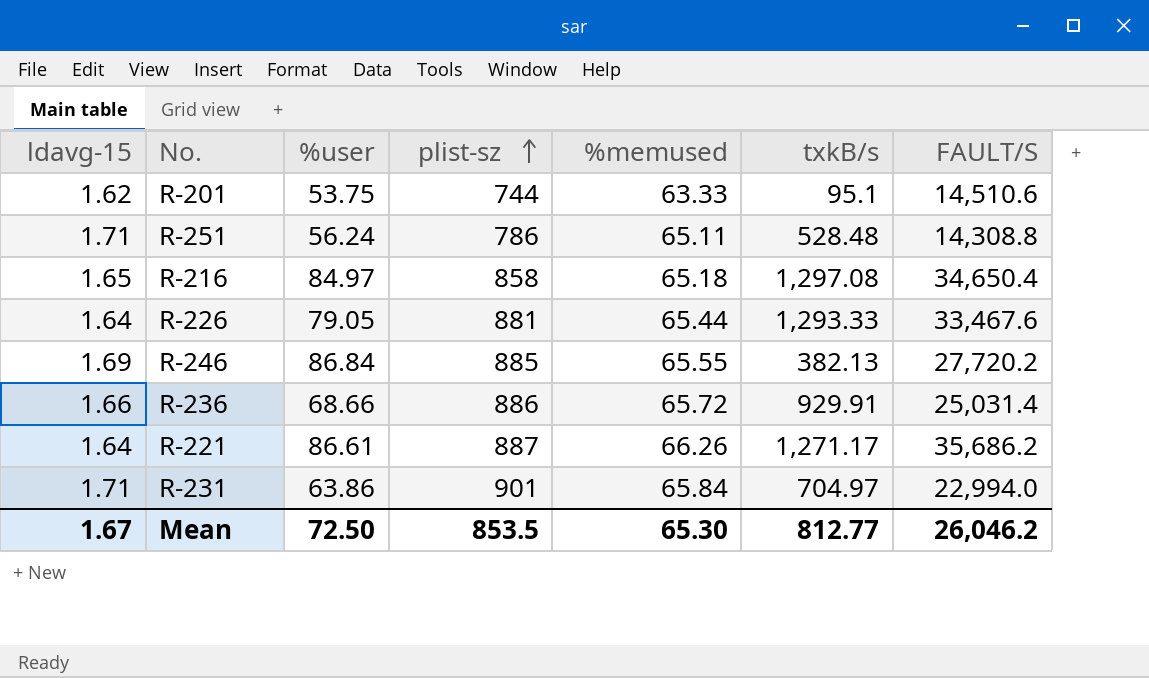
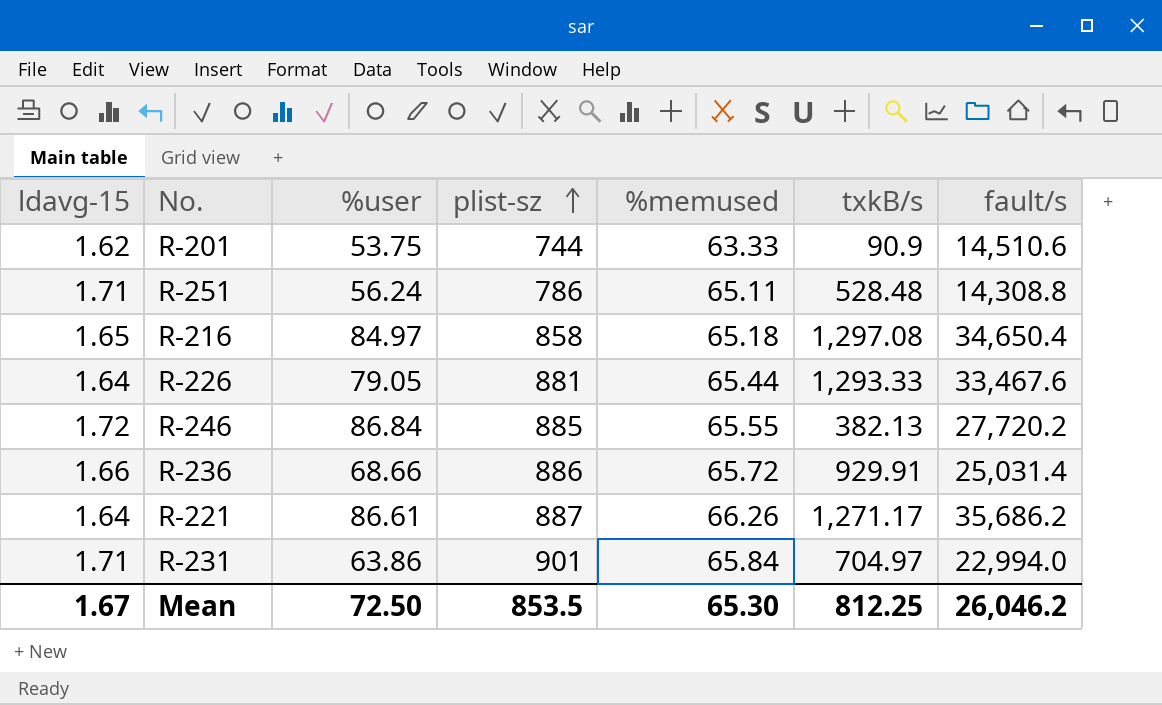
column name: FAULT/S -> fault/s
R-201 | txkB/s: 95.1 -> 90.9
R-246 | ldavg-15: 1.69 -> 1.72
Mean | txkB/s: 812.77 -> 812.25

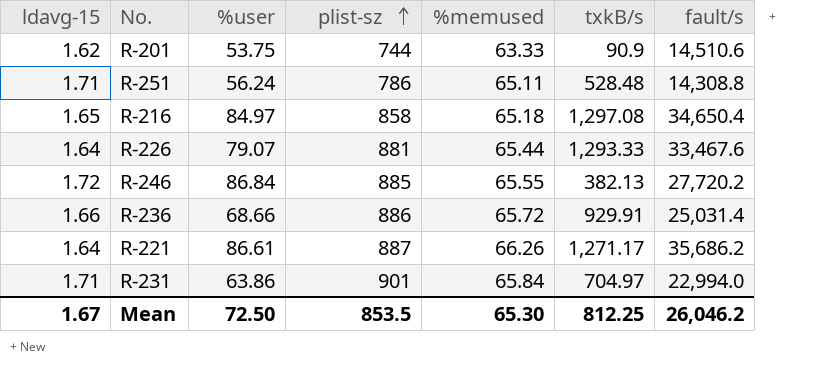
R-226 | %user: 79.05 -> 79.07

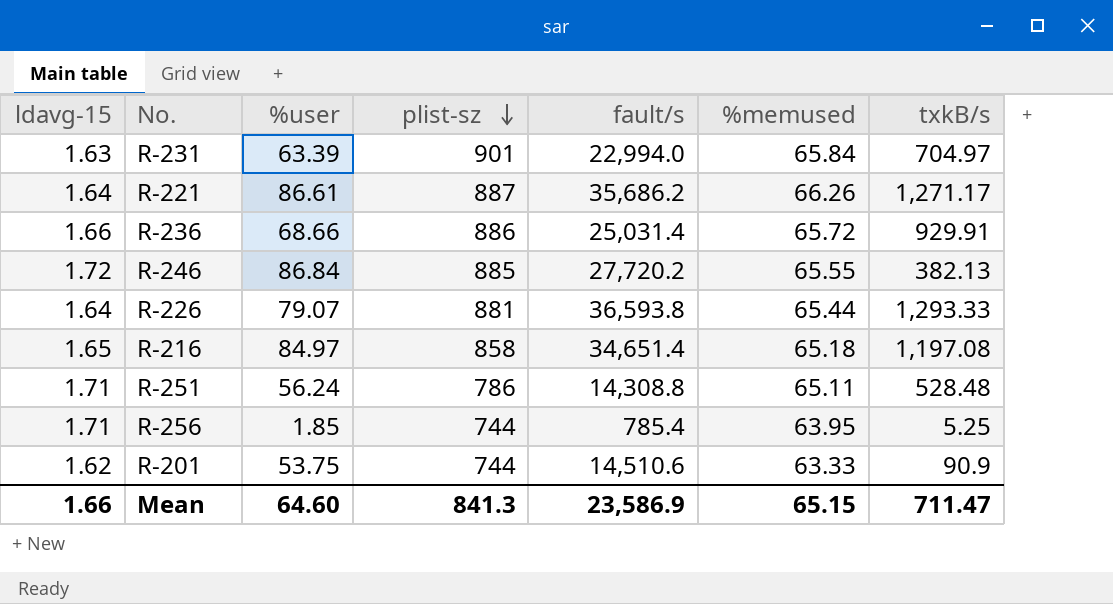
row order: plist-sz ascending -> plist-sz descending
column fault/s | position: 7 -> 5
R-231 | ldavg-15: 1.71 -> 1.63
R-231 | %user: 63.86 -> 63.39
R-226 | fault/s: 33,467.6 -> 36,593.8
R-216 | fault/s: 34,650.4 -> 34,651.4
R-216 | txkB/s: 1,297.08 -> 1,197.08
row R-256: none -> 1.71 | 1.85 | 744 | 785.4 | 63.95 | 5.25
Mean | ldavg-15: 1.67 -> 1.66
Mean | %user: 72.50 -> 64.60
Mean | plist-sz: 853.5 -> 841.3
Mean | fault/s: 26,046.2 -> 23,586.9
Mean | %memused: 65.30 -> 65.15
Mean | txkB/s: 812.25 -> 711.47

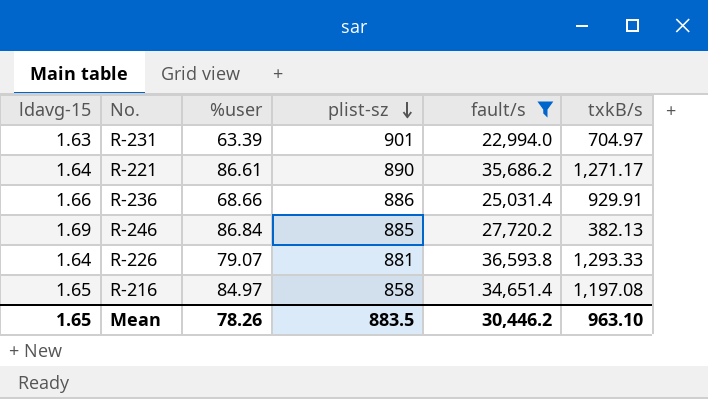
filter: none -> fault/s >= 22,994.0
column %memused | position: 6 -> none
R-221 | plist-sz: 887 -> 890
R-246 | ldavg-15: 1.72 -> 1.69
Mean | ldavg-15: 1.66 -> 1.65
Mean | %user: 64.60 -> 78.26
Mean | plist-sz: 841.3 -> 883.5
Mean | fault/s: 23,586.9 -> 30,446.2
Mean | txkB/s: 711.47 -> 963.10

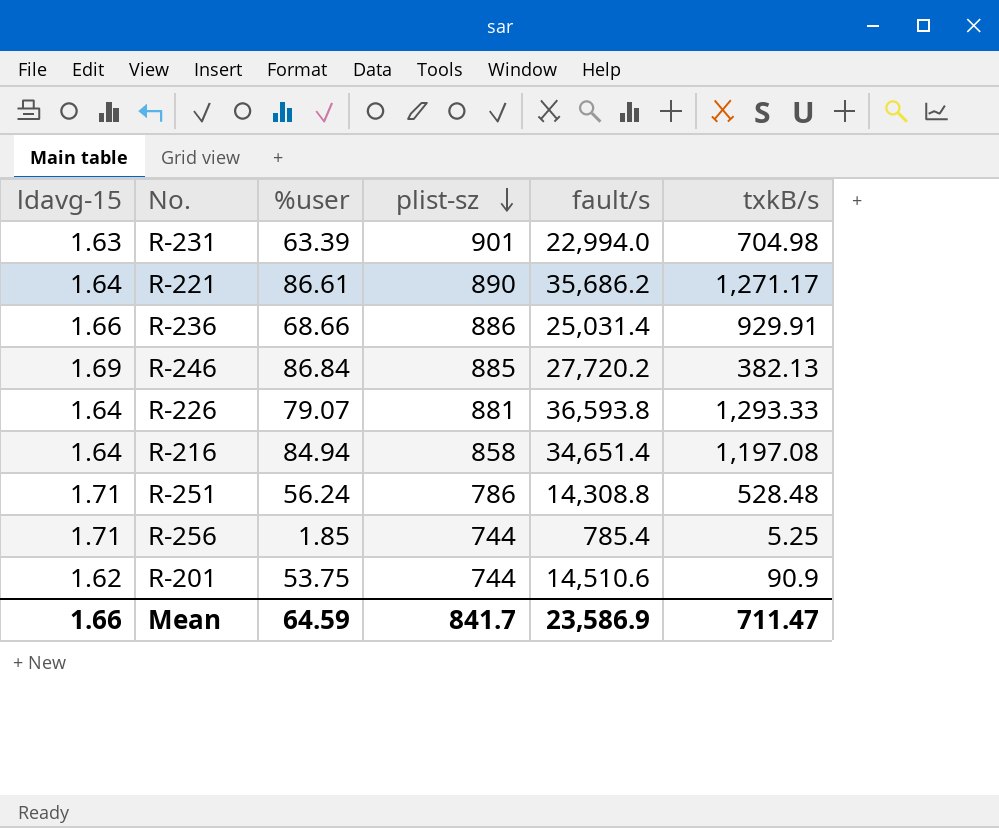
filter: fault/s >= 22,994.0 -> none
R-231 | txkB/s: 704.97 -> 704.98
R-216 | ldavg-15: 1.65 -> 1.64
R-216 | %user: 84.97 -> 84.94
Mean | ldavg-15: 1.65 -> 1.66
Mean | %user: 78.26 -> 64.59
Mean | plist-sz: 883.5 -> 841.7
Mean | fault/s: 30,446.2 -> 23,586.9
Mean | txkB/s: 963.10 -> 711.47

